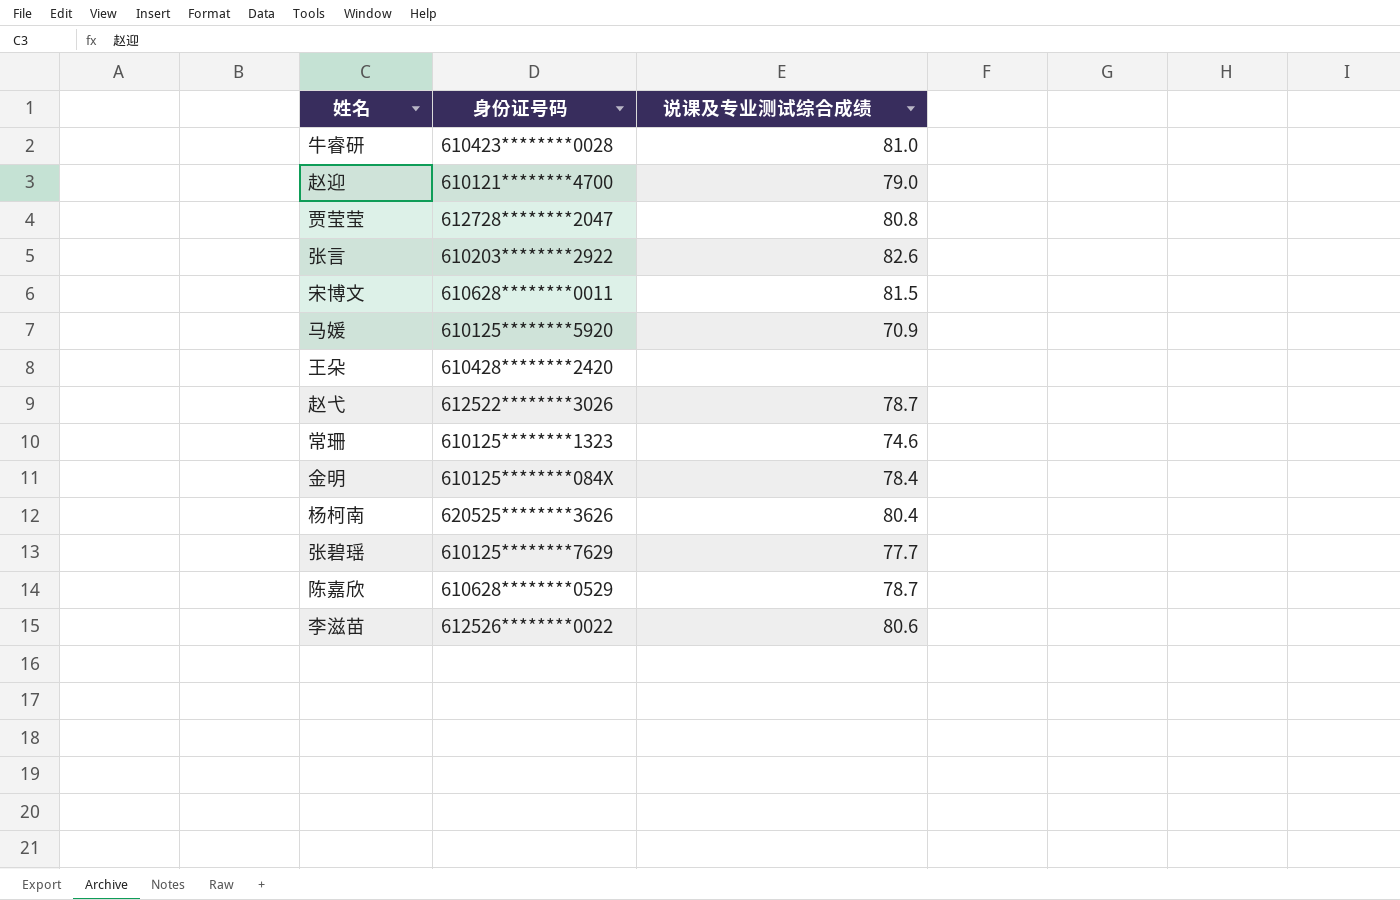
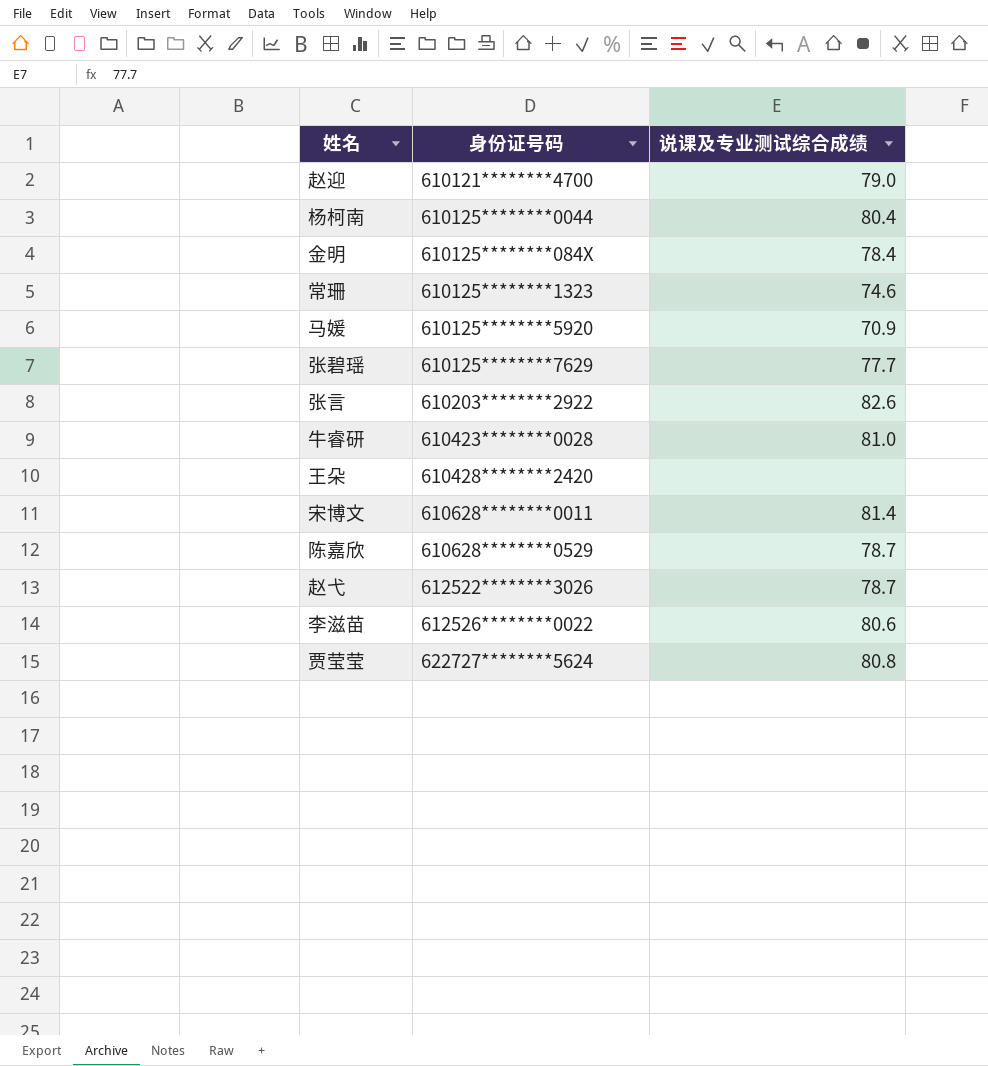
row order: none -> 身份证号码 ascending
杨柯南 | 身份证号码: 620525********3626 -> 610125********0044
宋博文 | 说课及专业测试综合成绩: 81.5 -> 81.4
贾莹莹 | 身份证号码: 612728********2047 -> 622727********5624

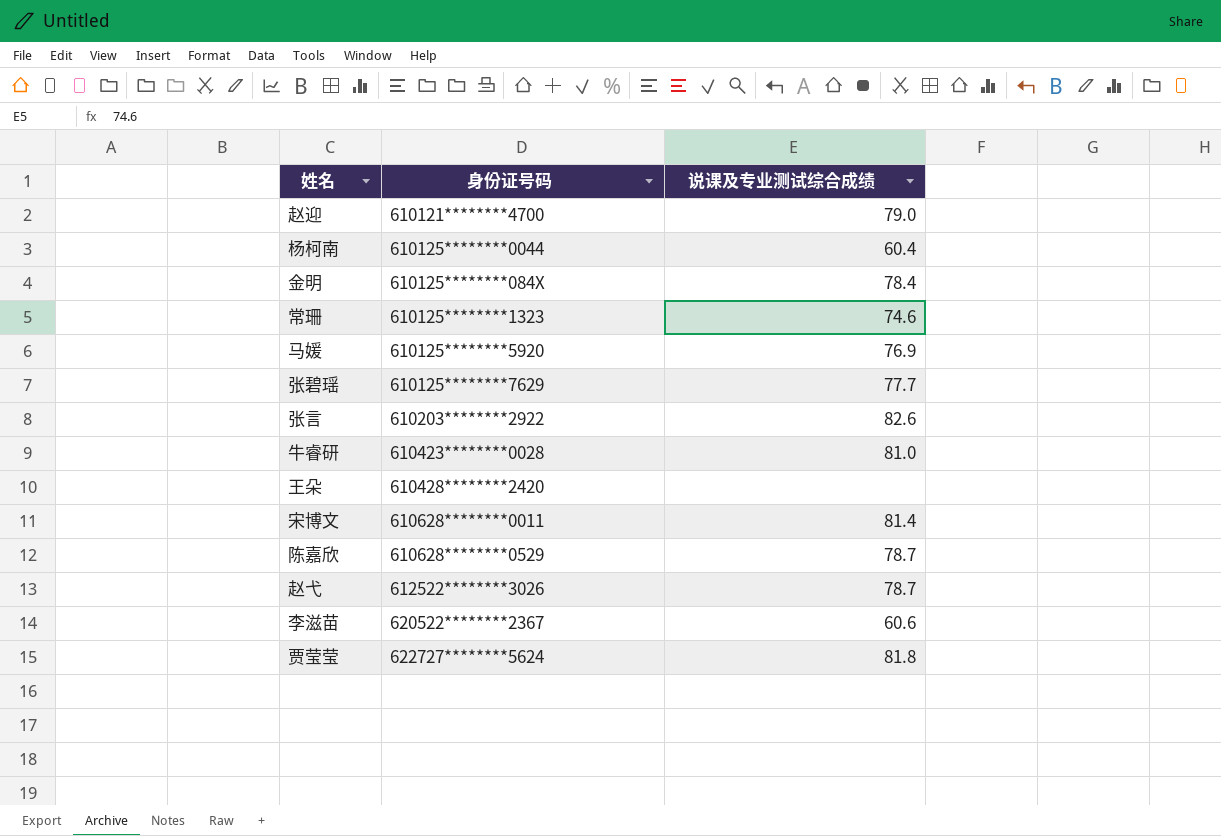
杨柯南 | 说课及专业测试综合成绩: 80.4 -> 60.4
马媛 | 说课及专业测试综合成绩: 70.9 -> 76.9
李滋苗 | 身份证号码: 612526********0022 -> 620522********2367
李滋苗 | 说课及专业测试综合成绩: 80.6 -> 60.6
贾莹莹 | 说课及专业测试综合成绩: 80.8 -> 81.8

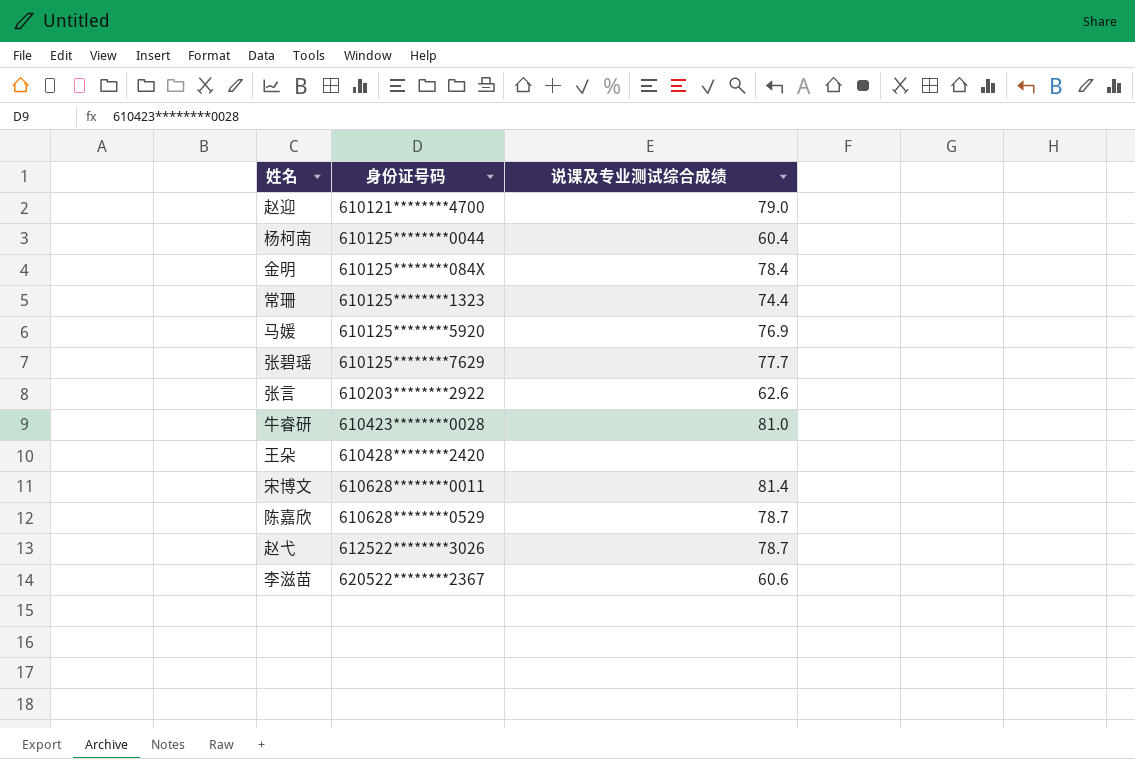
row 贾莹莹: 622727********5624 | 81.8 -> none
常珊 | 说课及专业测试综合成绩: 74.6 -> 74.4
张言 | 说课及专业测试综合成绩: 82.6 -> 62.6

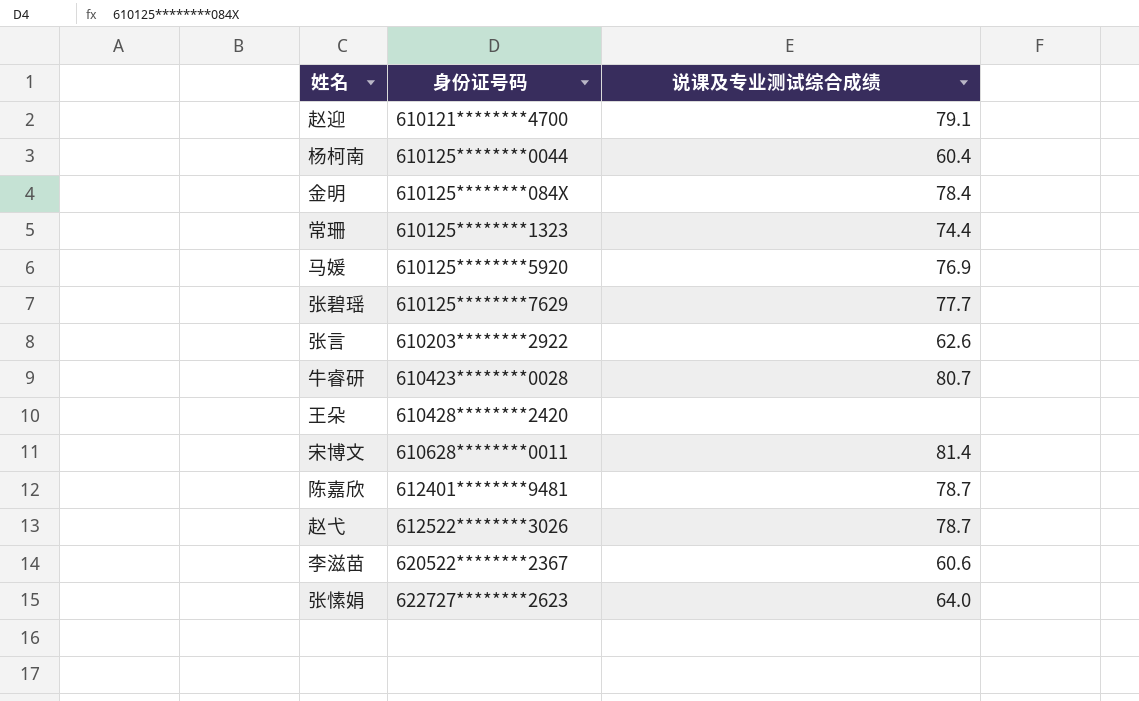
赵迎 | 说课及专业测试综合成绩: 79.0 -> 79.1
牛睿研 | 说课及专业测试综合成绩: 81.0 -> 80.7
陈嘉欣 | 身份证号码: 610628********0529 -> 612401********9481
row 张愫娟: none -> 622727********2623 | 64.0

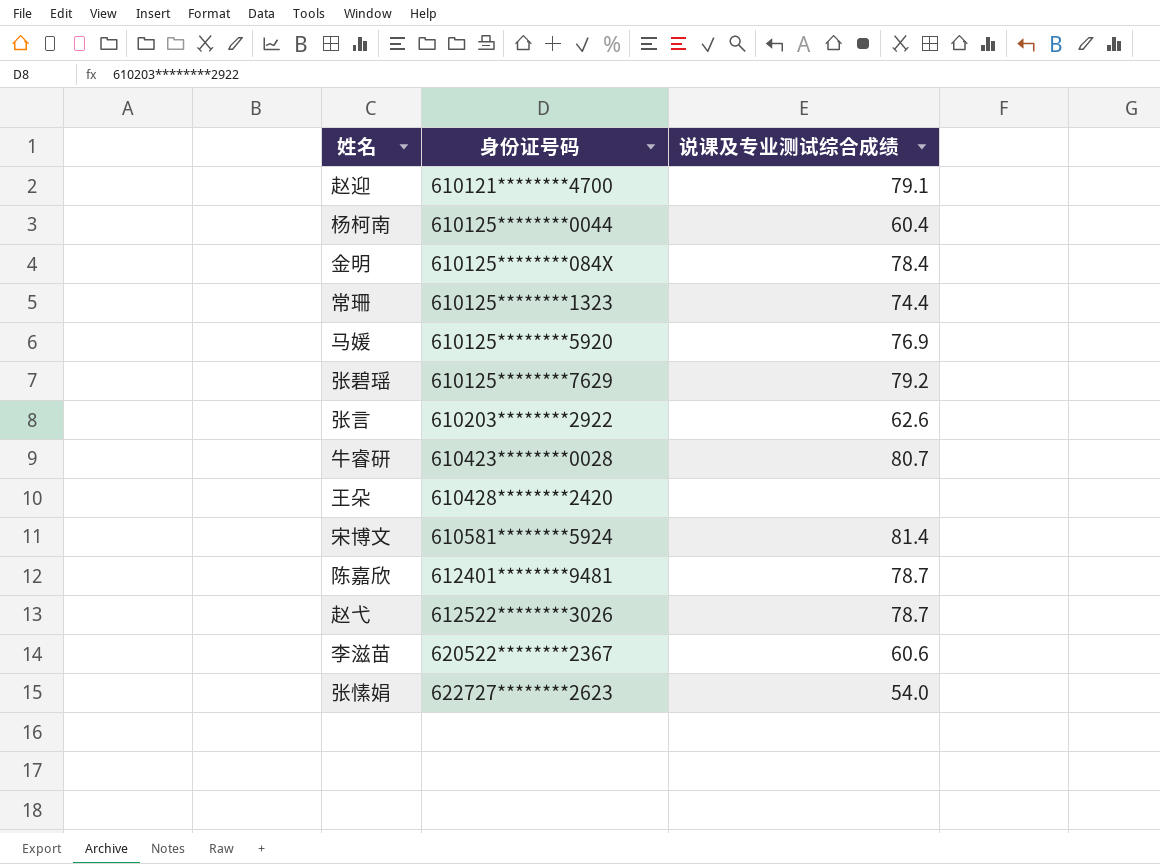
张碧瑶 | 说课及专业测试综合成绩: 77.7 -> 79.2
宋博文 | 身份证号码: 610628********0011 -> 610581********5924
张愫娟 | 说课及专业测试综合成绩: 64.0 -> 54.0

